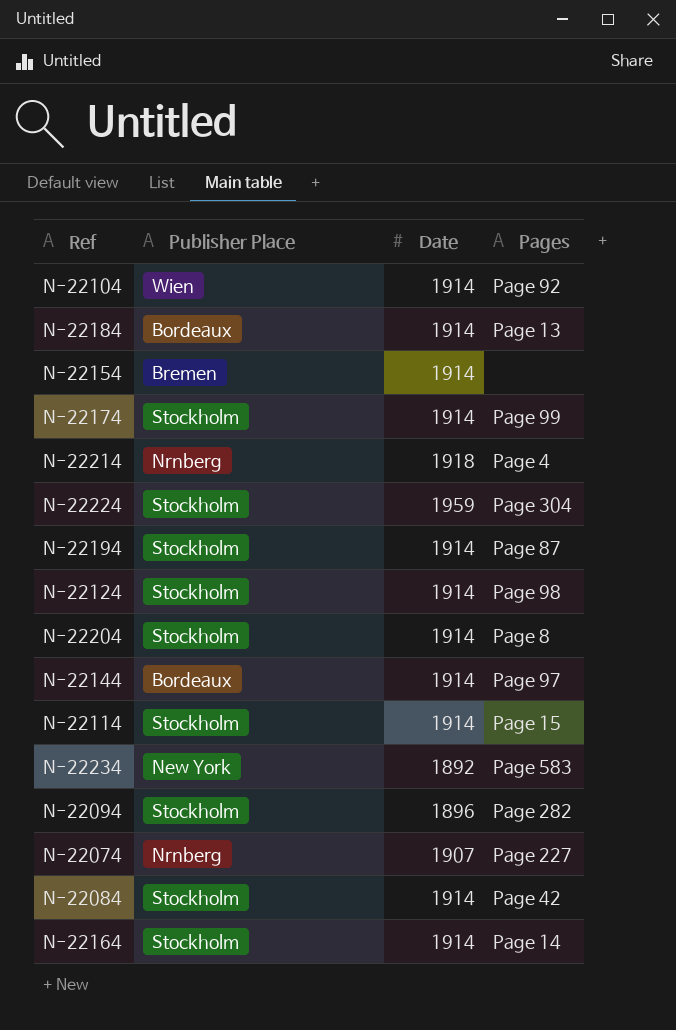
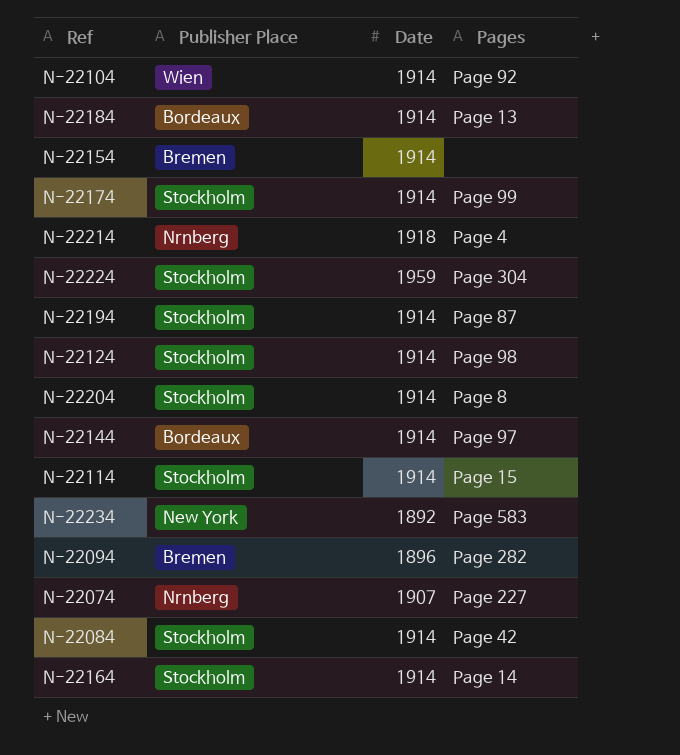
N-22094 | Publisher Place: Stockholm -> Bremen

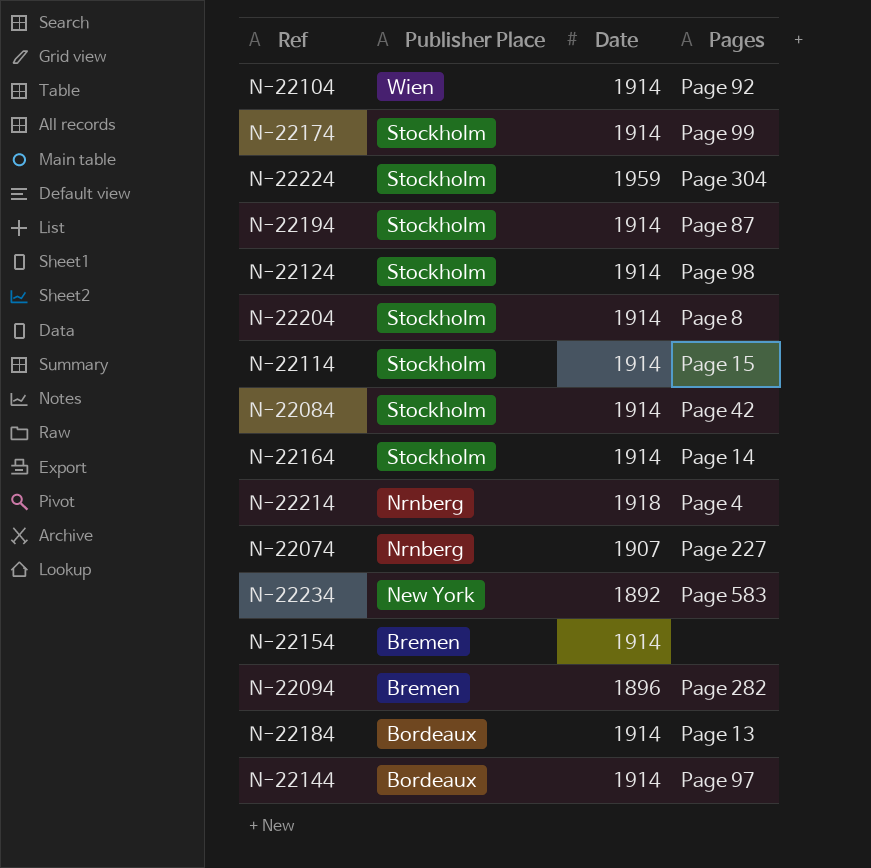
row order: none -> Publisher Place descending

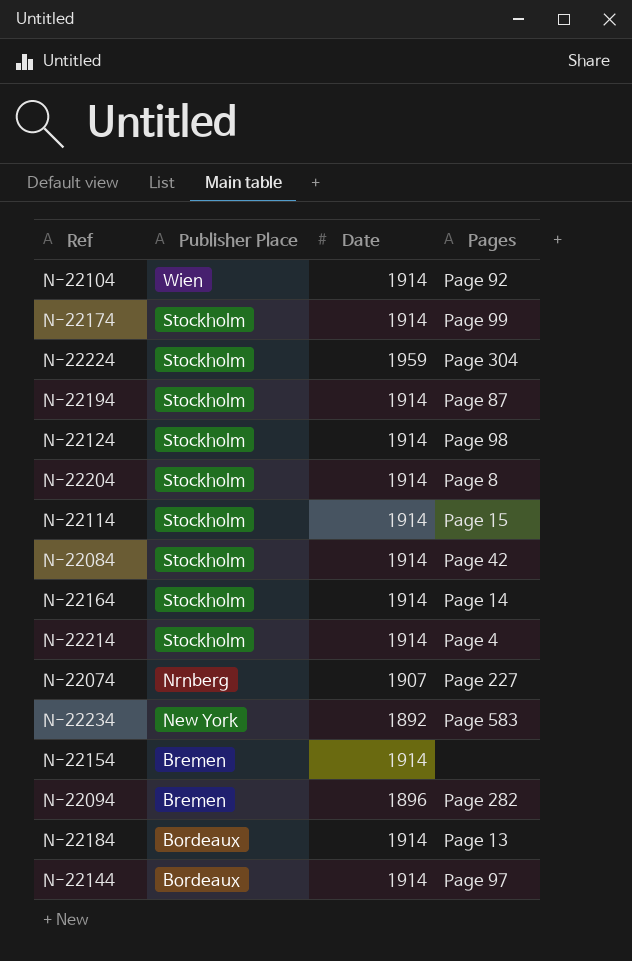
N-22214 | Publisher Place: Nrnberg -> Stockholm
N-22214 | Date: 1918 -> 1914

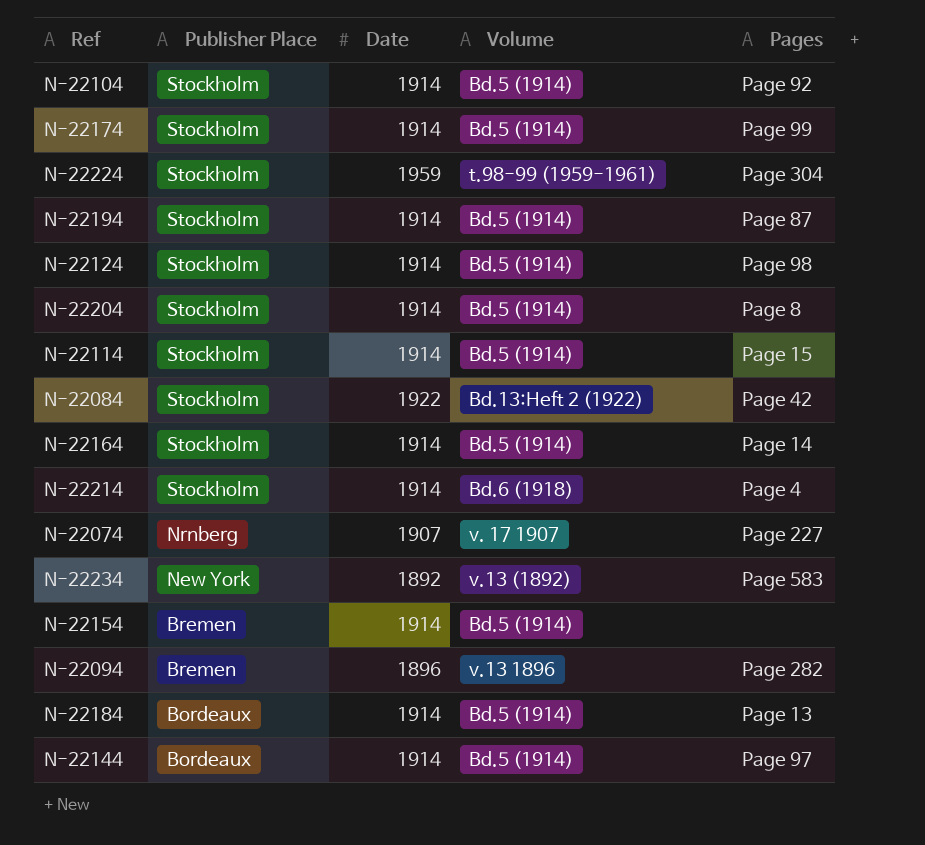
column Volume | position: none -> 4
N-22104 | Publisher Place: Wien -> Stockholm
N-22084 | Date: 1914 -> 1922

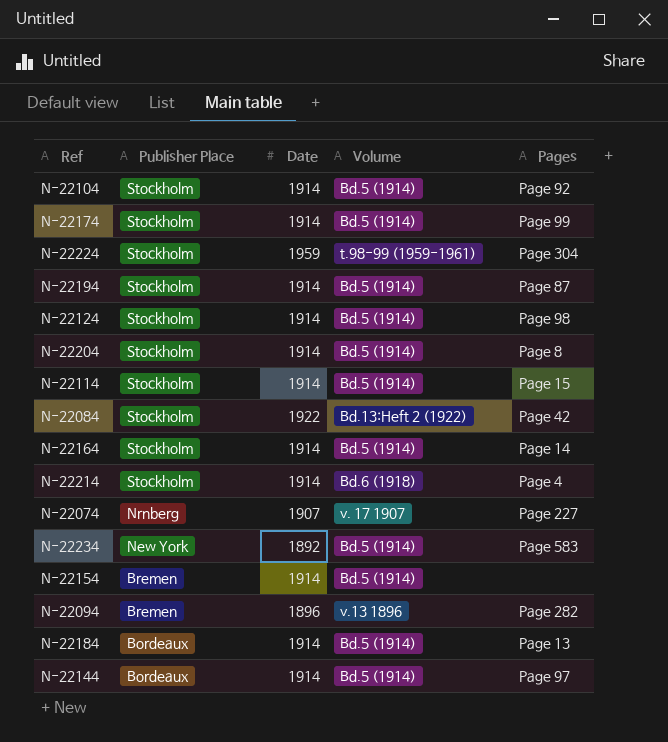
N-22234 | Volume: v.13 (1892) -> Bd.5 (1914)

